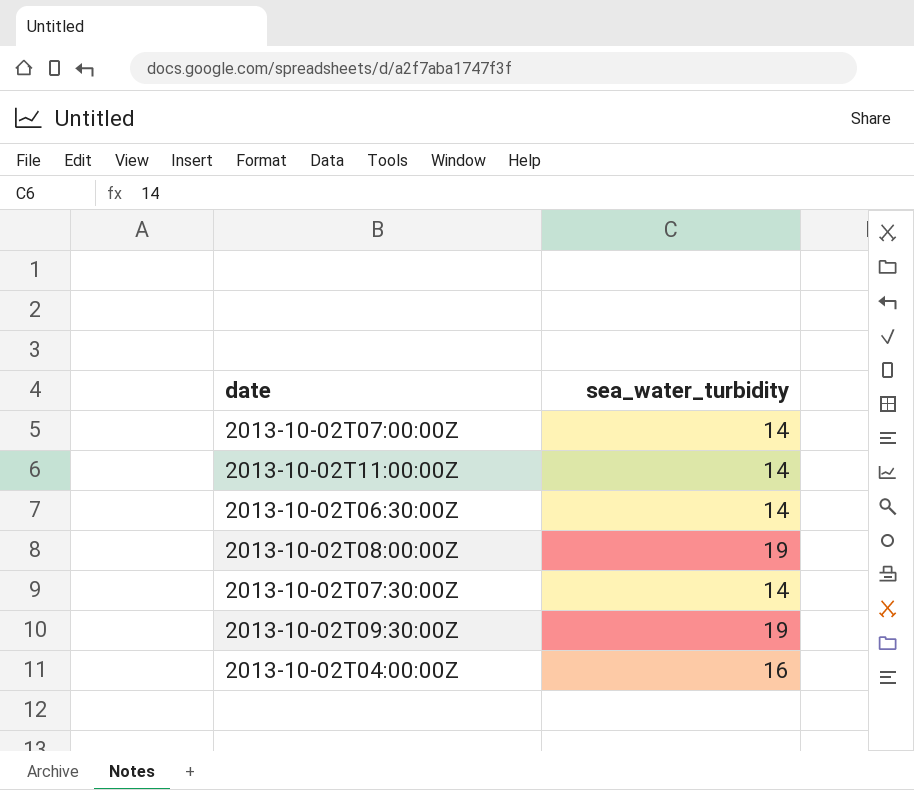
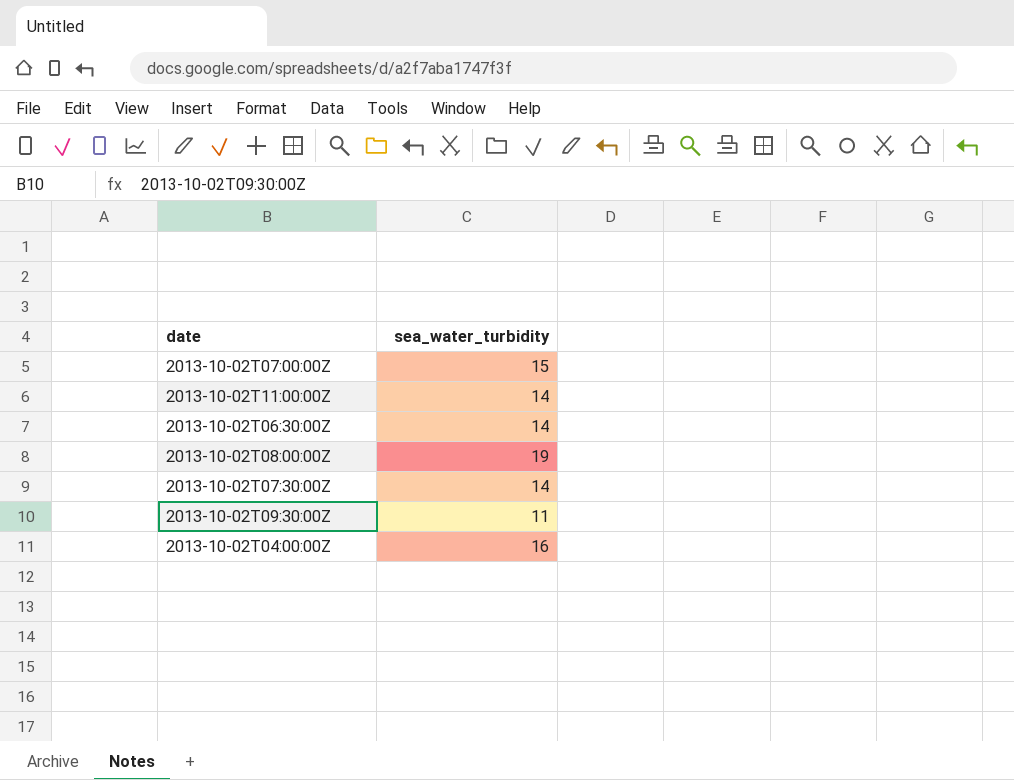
2013-10-02T07:00:00Z | sea_water_turbidity: 14 -> 15
2013-10-02T09:30:00Z | sea_water_turbidity: 19 -> 11

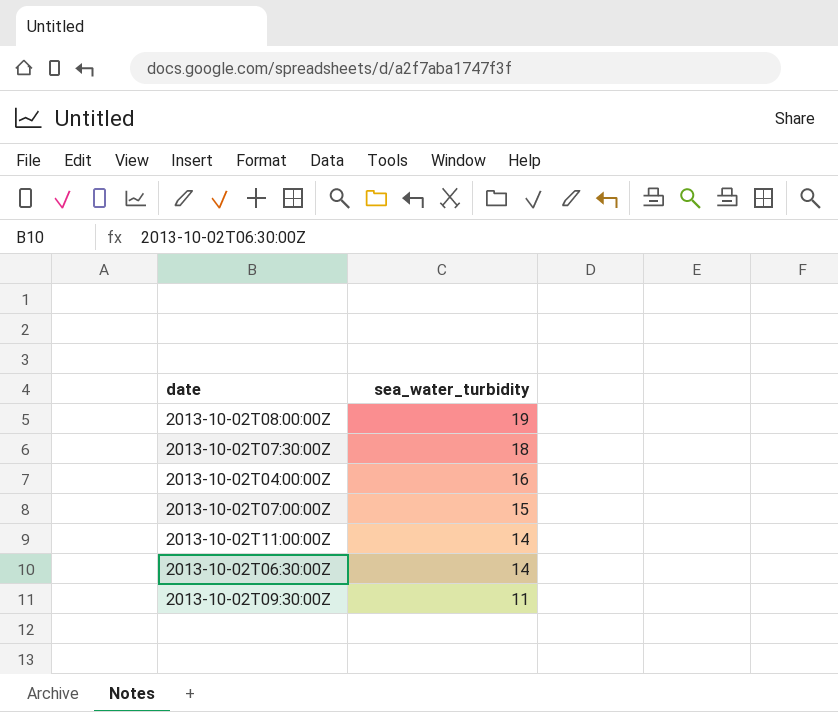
row order: none -> sea_water_turbidity descending
2013-10-02T07:30:00Z | sea_water_turbidity: 14 -> 18

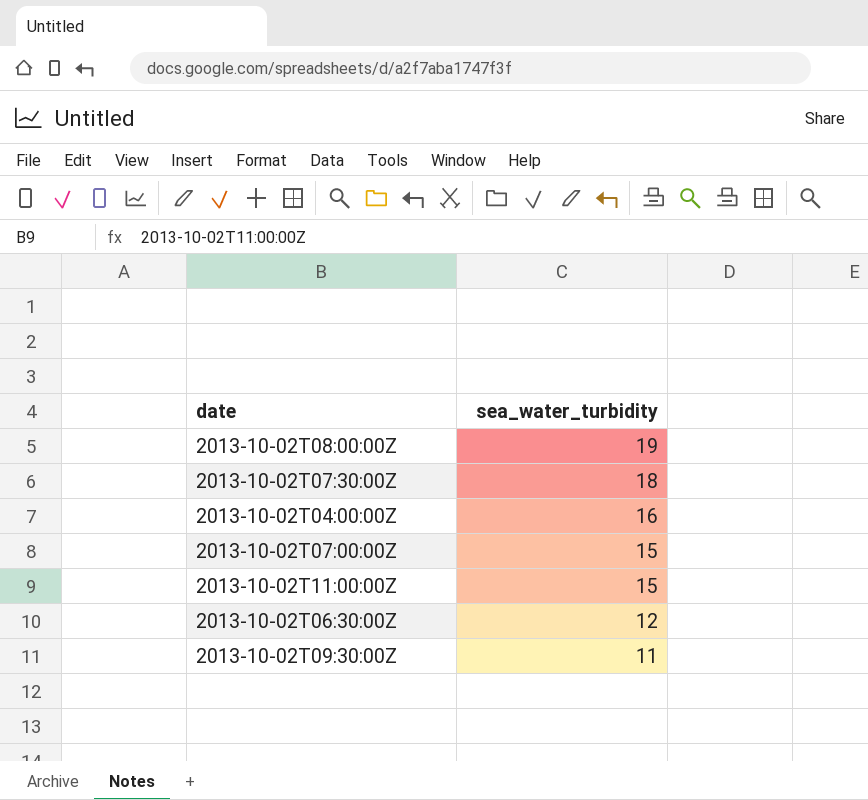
2013-10-02T11:00:00Z | sea_water_turbidity: 14 -> 15
2013-10-02T06:30:00Z | sea_water_turbidity: 14 -> 12

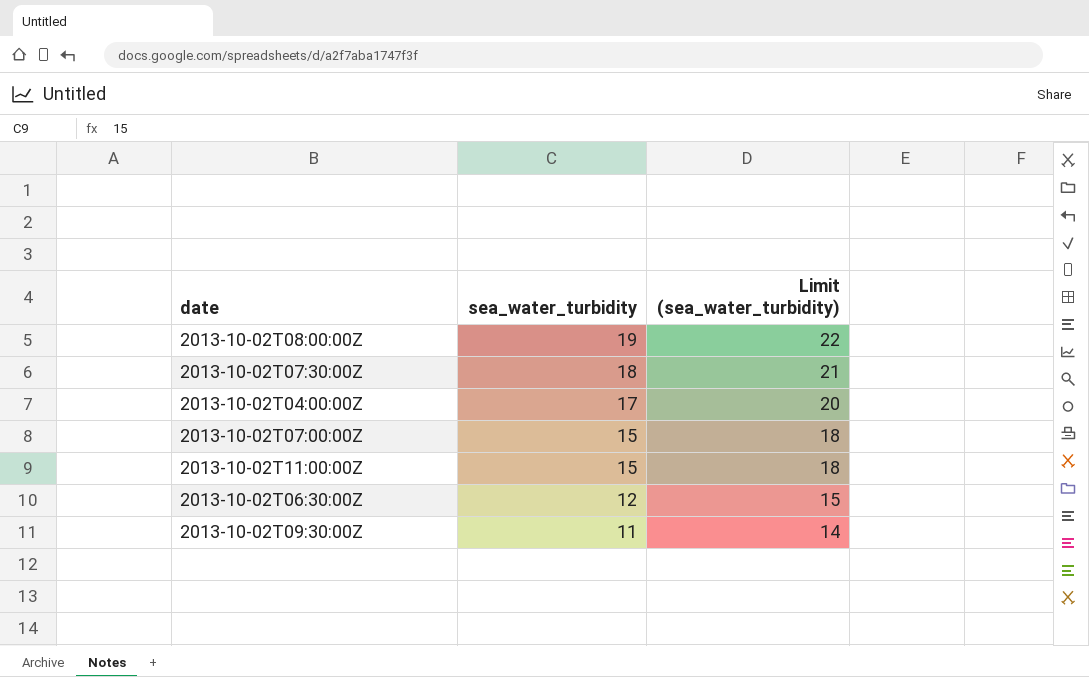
column Limit (sea_water_turbidity) | formula: none -> [sea_water_turbidity] + 3
2013-10-02T04:00:00Z | sea_water_turbidity: 16 -> 17

